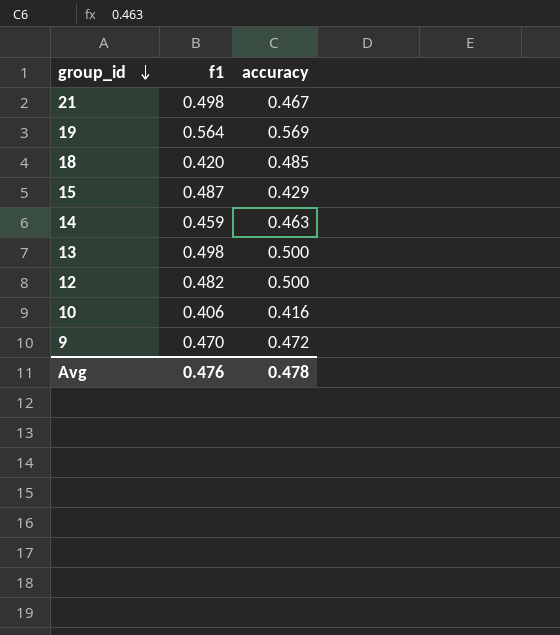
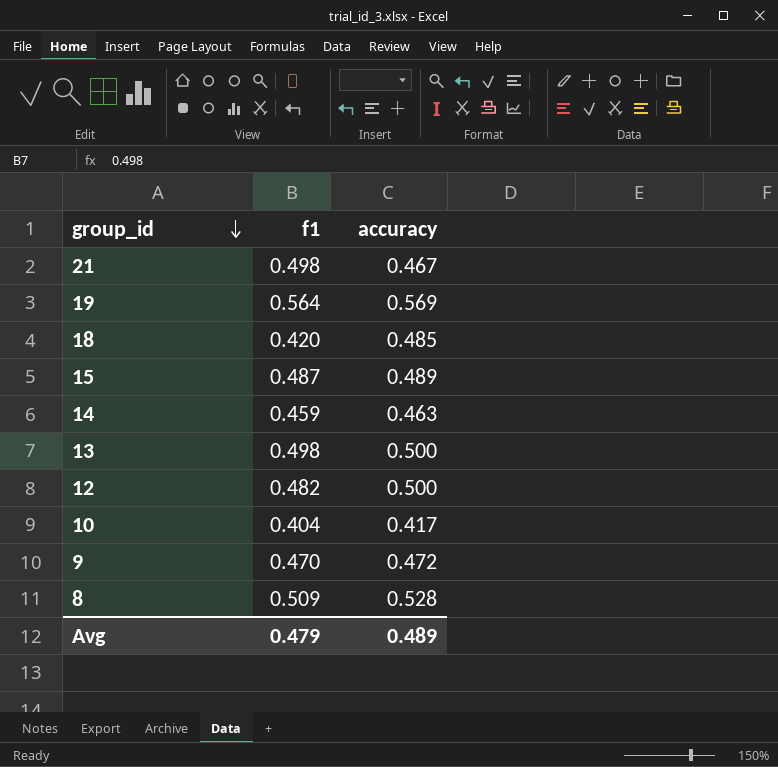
15 | accuracy: 0.429 -> 0.489
10 | f1: 0.406 -> 0.404
10 | accuracy: 0.416 -> 0.417
row 8: none -> 0.509 | 0.528
Avg | f1: 0.476 -> 0.479
Avg | accuracy: 0.478 -> 0.489

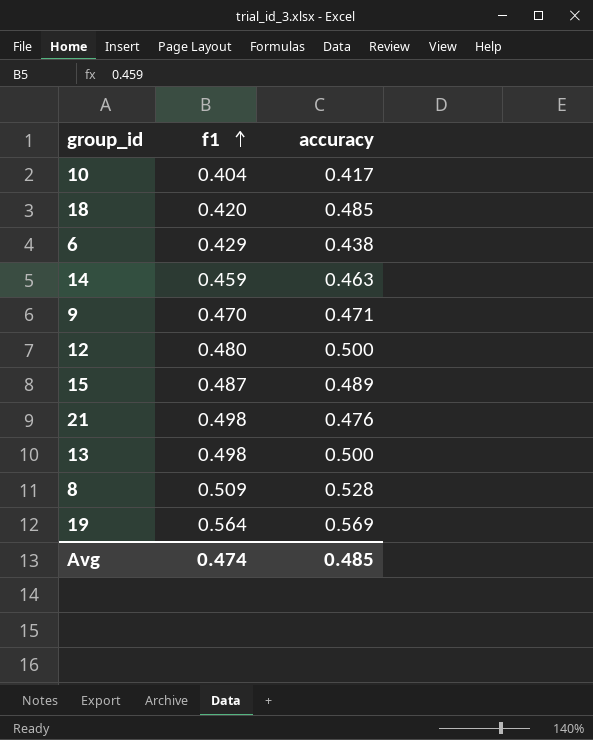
row order: group_id descending -> f1 ascending
row 6: none -> 0.429 | 0.438
9 | accuracy: 0.472 -> 0.471
12 | f1: 0.482 -> 0.480
21 | accuracy: 0.467 -> 0.476
Avg | f1: 0.479 -> 0.474
Avg | accuracy: 0.489 -> 0.485

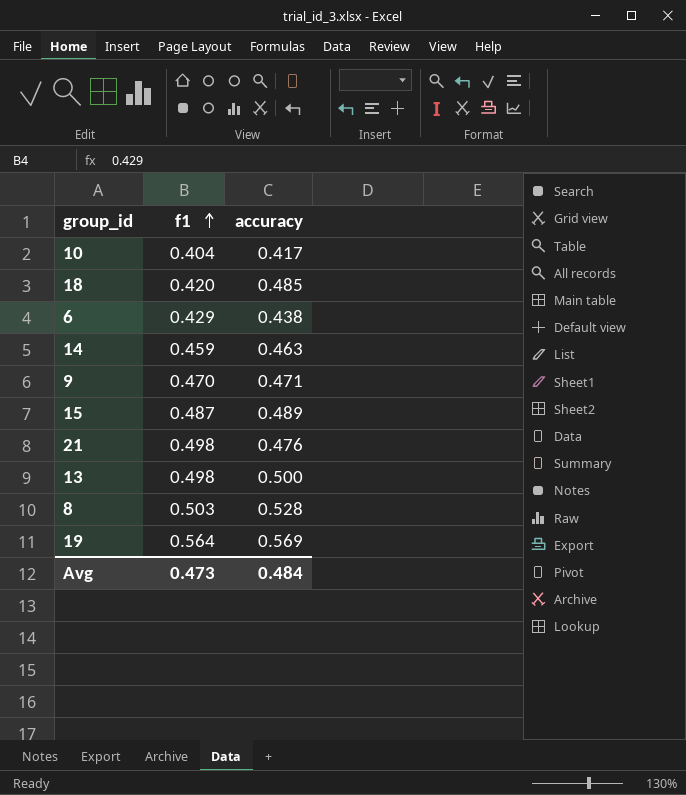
row 12: 0.480 | 0.500 -> none
8 | f1: 0.509 -> 0.503
Avg | f1: 0.474 -> 0.473
Avg | accuracy: 0.485 -> 0.484

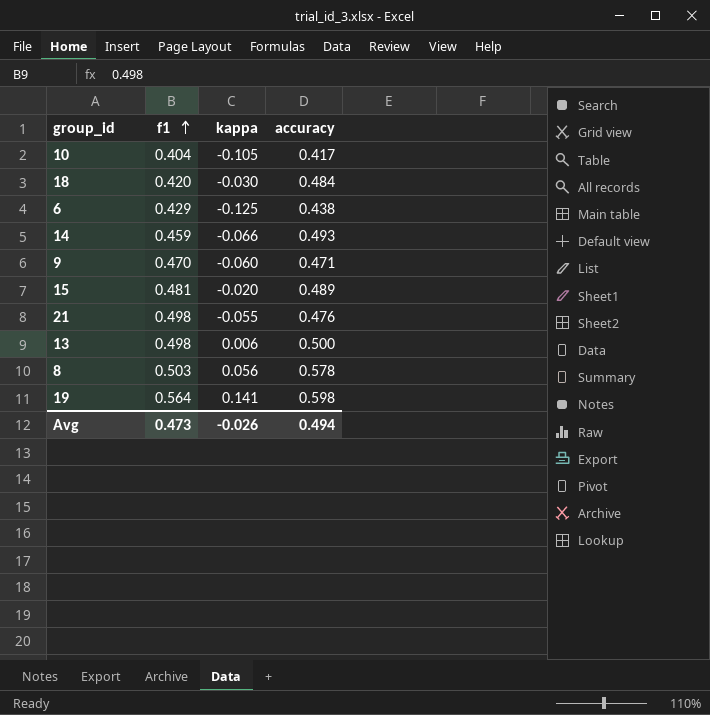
column kappa | position: none -> 3
18 | accuracy: 0.485 -> 0.484
14 | accuracy: 0.463 -> 0.493
15 | f1: 0.487 -> 0.481
8 | accuracy: 0.528 -> 0.578
19 | accuracy: 0.569 -> 0.598
Avg | accuracy: 0.484 -> 0.494

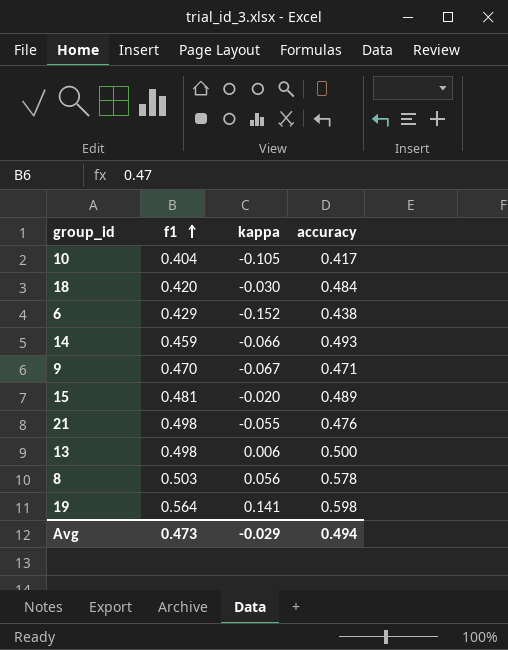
6 | kappa: -0.125 -> -0.152
9 | kappa: -0.060 -> -0.067
Avg | kappa: -0.026 -> -0.029

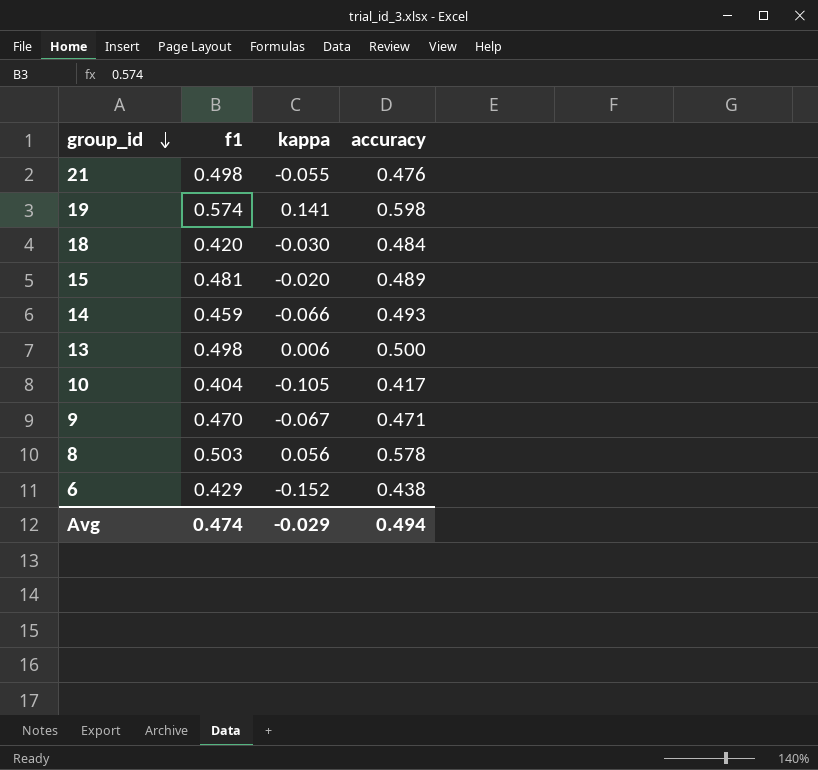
row order: f1 ascending -> group_id descending
19 | f1: 0.564 -> 0.574
Avg | f1: 0.473 -> 0.474

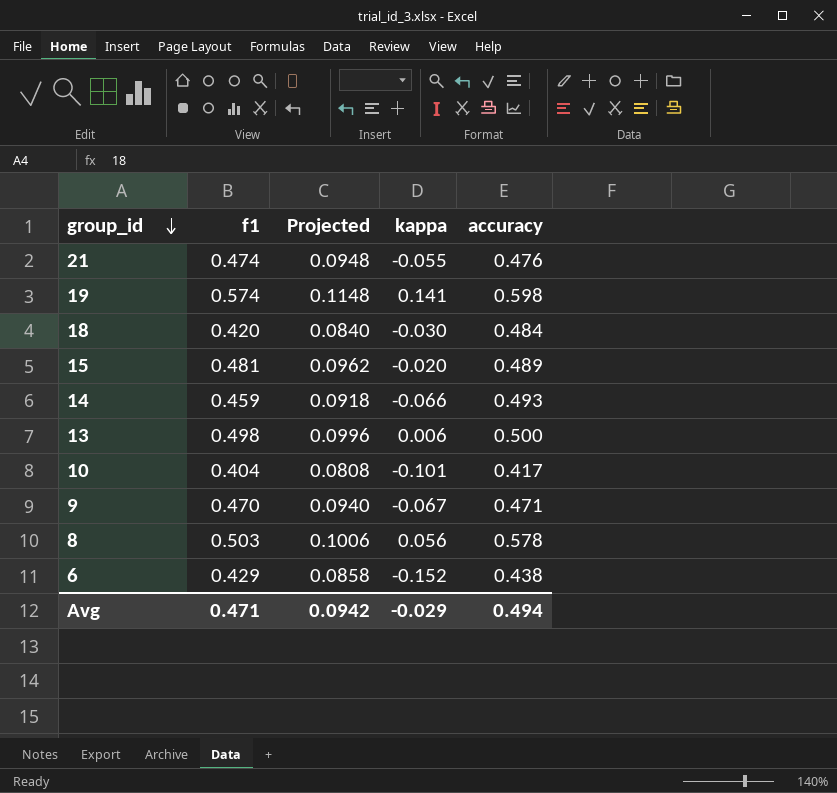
column Projected | formula: none -> [f1] * 0.2
21 | f1: 0.498 -> 0.474
10 | kappa: -0.105 -> -0.101
Avg | f1: 0.474 -> 0.471

